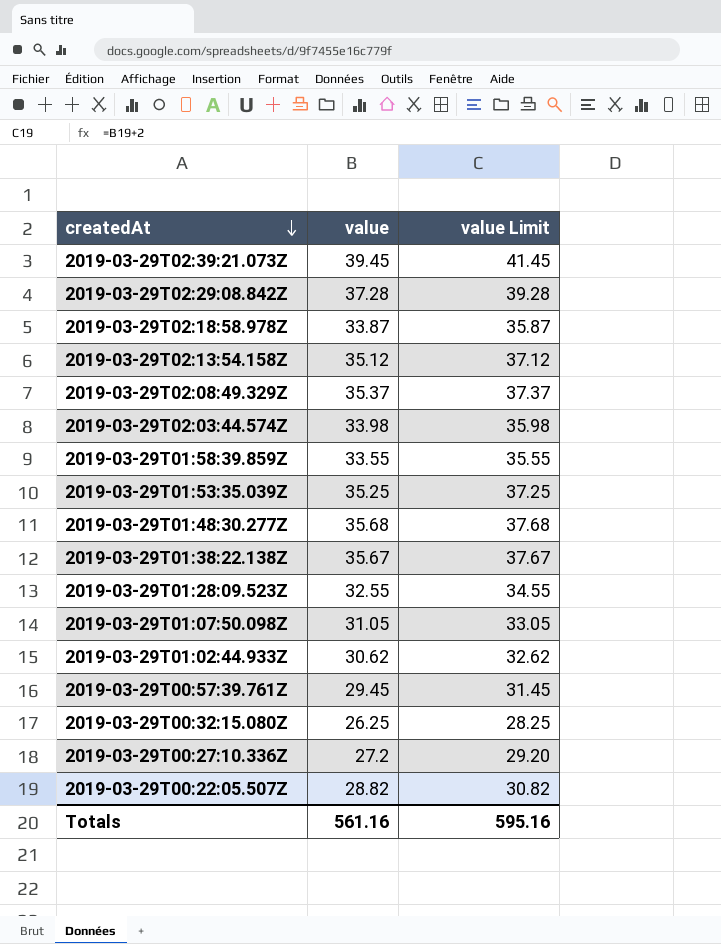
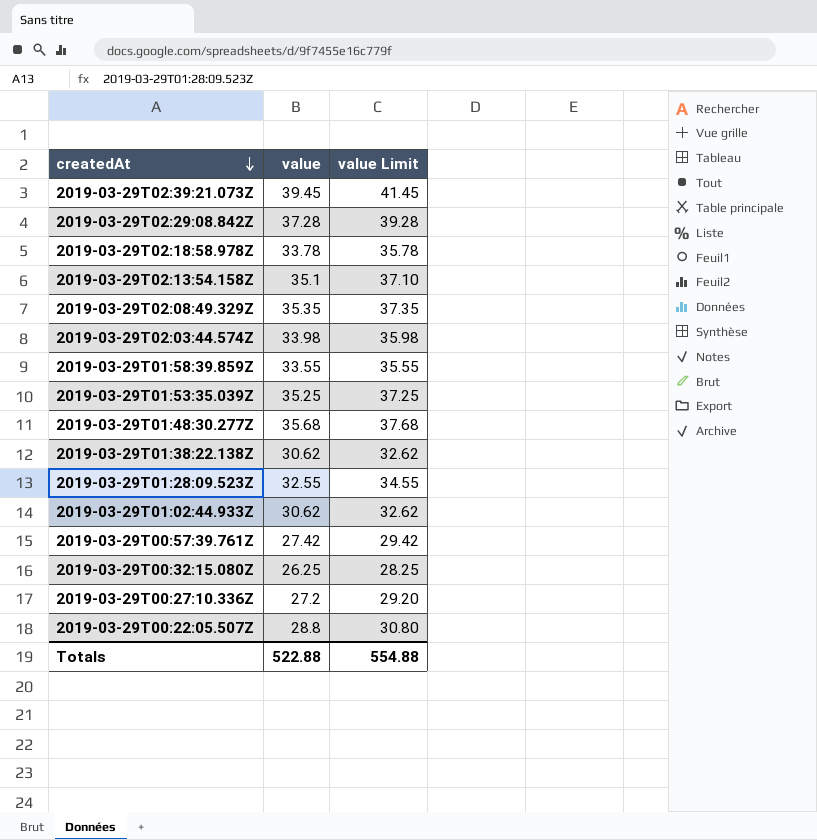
row 2019-03-29T01:07:50.098Z: 31.05 | 33.05 -> none
2019-03-29T02:18:58.978Z | value: 33.87 -> 33.78
2019-03-29T02:18:58.978Z | value Limit: 35.87 -> 35.78
2019-03-29T02:13:54.158Z | value: 35.12 -> 35.1
2019-03-29T02:13:54.158Z | value Limit: 37.12 -> 37.10
2019-03-29T02:08:49.329Z | value: 35.37 -> 35.35
2019-03-29T02:08:49.329Z | value Limit: 37.37 -> 37.35
2019-03-29T01:38:22.138Z | value: 35.67 -> 30.62
2019-03-29T01:38:22.138Z | value Limit: 37.67 -> 32.62
2019-03-29T00:57:39.761Z | value: 29.45 -> 27.42
2019-03-29T00:57:39.761Z | value Limit: 31.45 -> 29.42
2019-03-29T00:22:05.507Z | value: 28.82 -> 28.8
2019-03-29T00:22:05.507Z | value Limit: 30.82 -> 30.80
Totals | value: 561.16 -> 522.88
Totals | value Limit: 595.16 -> 554.88

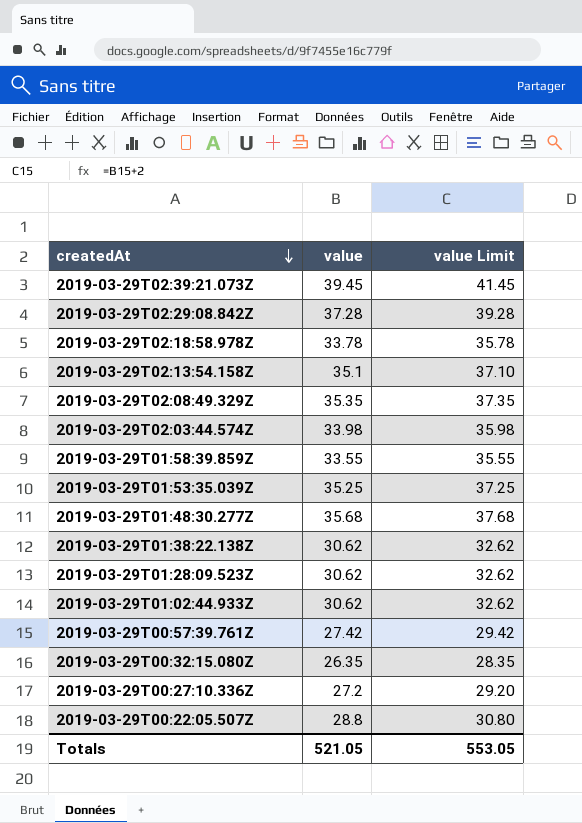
2019-03-29T01:28:09.523Z | value: 32.55 -> 30.62
2019-03-29T01:28:09.523Z | value Limit: 34.55 -> 32.62
2019-03-29T00:32:15.080Z | value: 26.25 -> 26.35
2019-03-29T00:32:15.080Z | value Limit: 28.25 -> 28.35
Totals | value: 522.88 -> 521.05
Totals | value Limit: 554.88 -> 553.05

